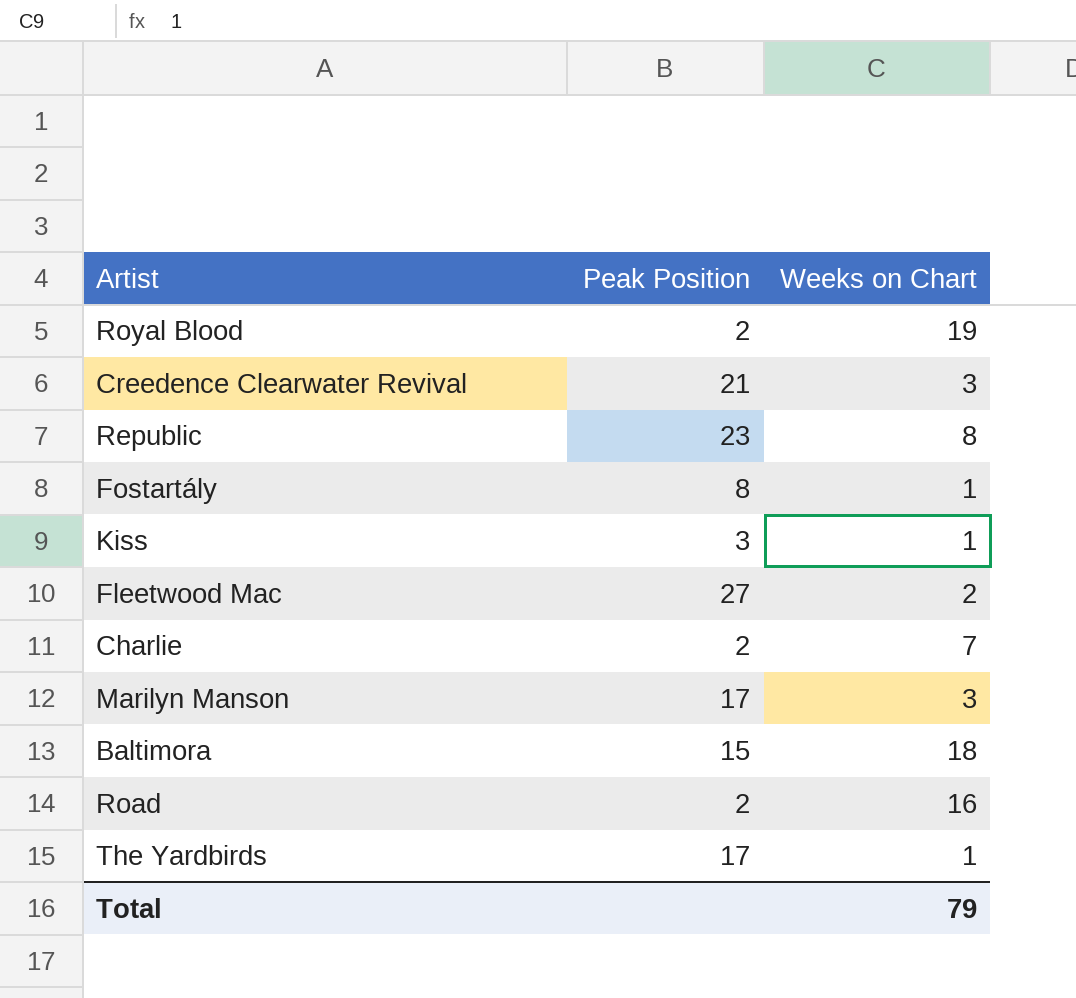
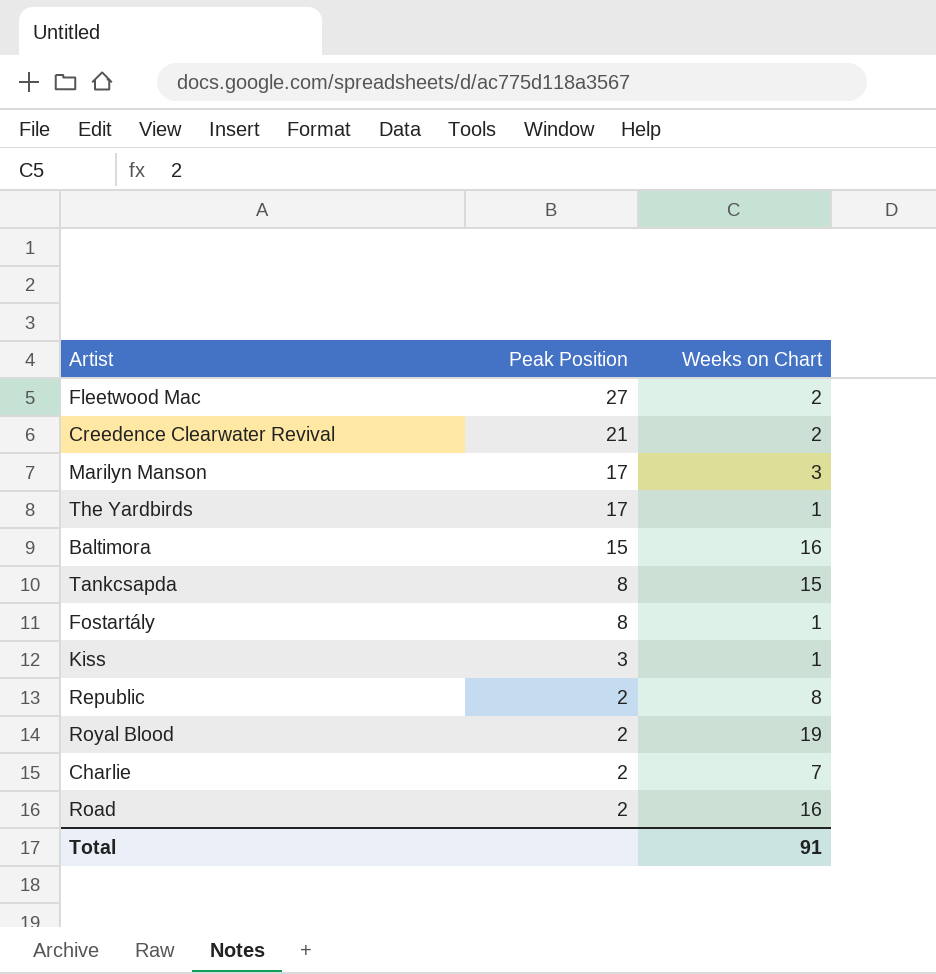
row order: none -> Peak Position descending
Creedence Clearwater Revival | Weeks on Chart: 3 -> 2
Baltimora | Weeks on Chart: 18 -> 16
row Tankcsapda: none -> 8 | 15
Republic | Peak Position: 23 -> 2
Total | Weeks on Chart: 79 -> 91

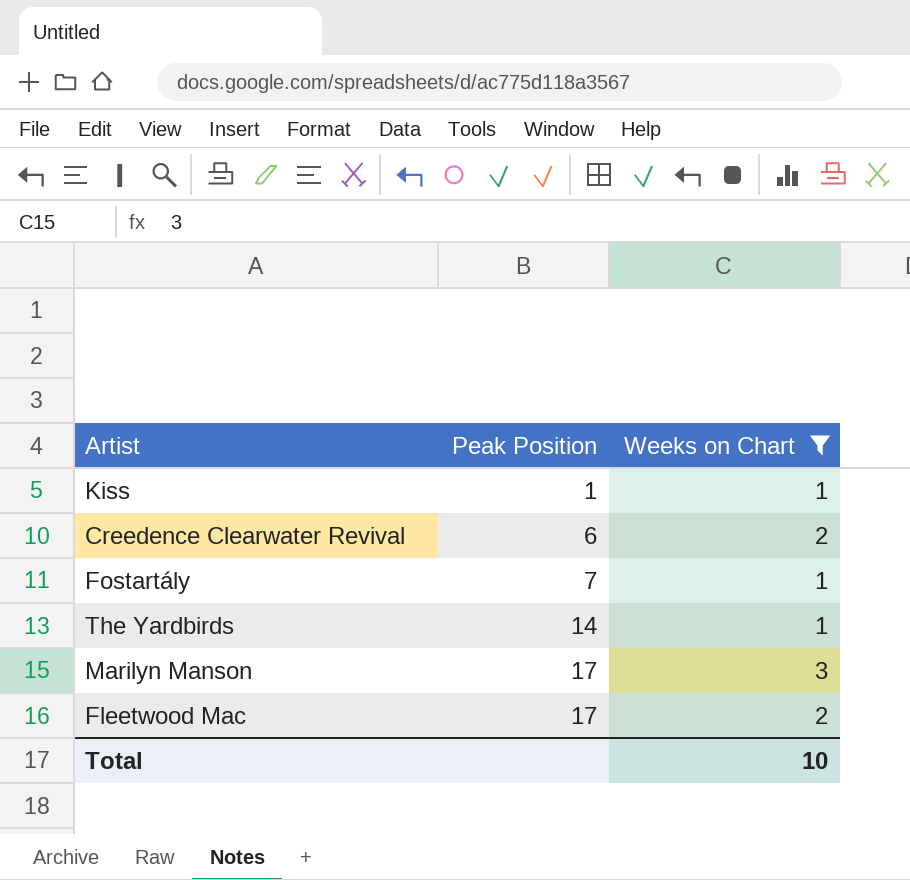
filter: none -> Weeks on Chart <= 3
row order: Peak Position descending -> Peak Position ascending
Kiss | Peak Position: 3 -> 1
Creedence Clearwater Revival | Peak Position: 21 -> 6
Fostartály | Peak Position: 8 -> 7
The Yardbirds | Peak Position: 17 -> 14
Fleetwood Mac | Peak Position: 27 -> 17
Total | Weeks on Chart: 91 -> 10

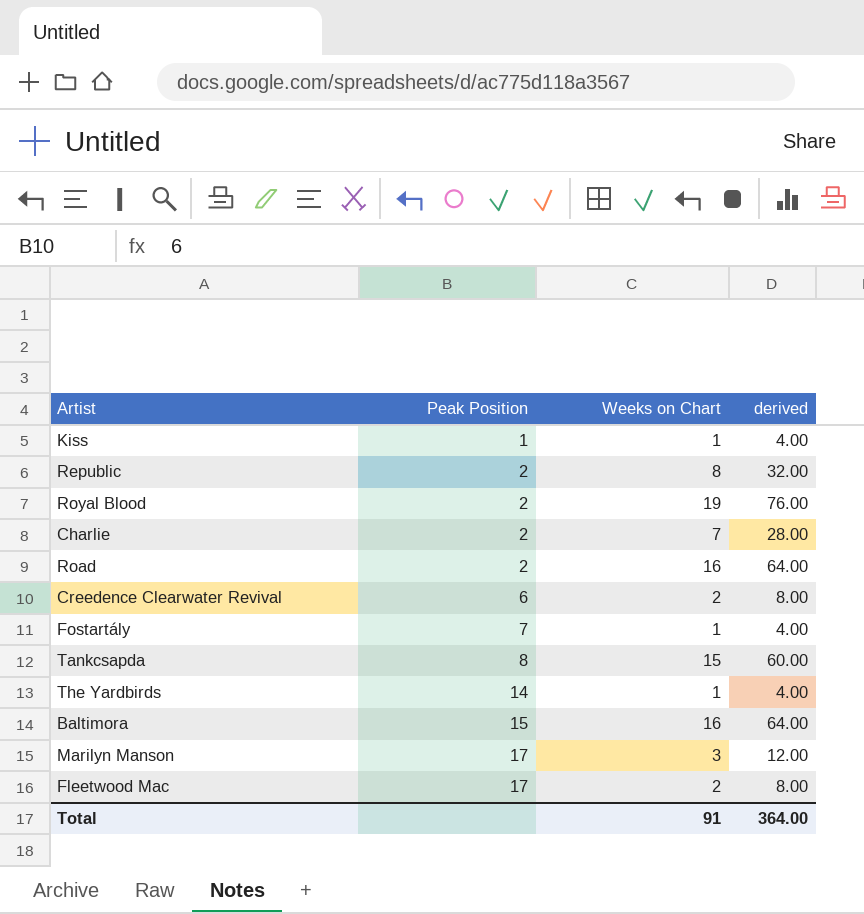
filter: Weeks on Chart <= 3 -> none
column derived | formula: none -> [Weeks on Chart] * 4
Total | Weeks on Chart: 10 -> 91

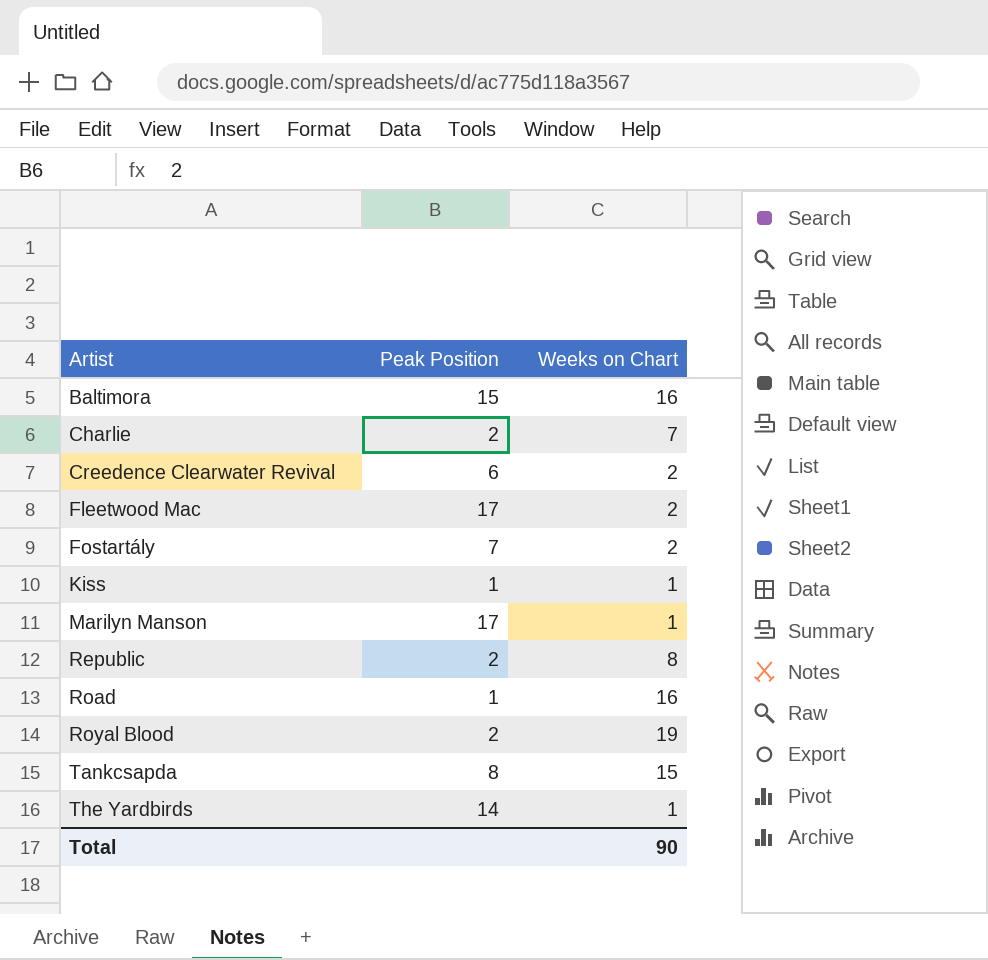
row order: Peak Position ascending -> Artist ascending
column derived | formula: [Weeks on Chart] * 4 -> none
Fostartály | Weeks on Chart: 1 -> 2
Marilyn Manson | Weeks on Chart: 3 -> 1
Road | Peak Position: 2 -> 1
Total | Weeks on Chart: 91 -> 90

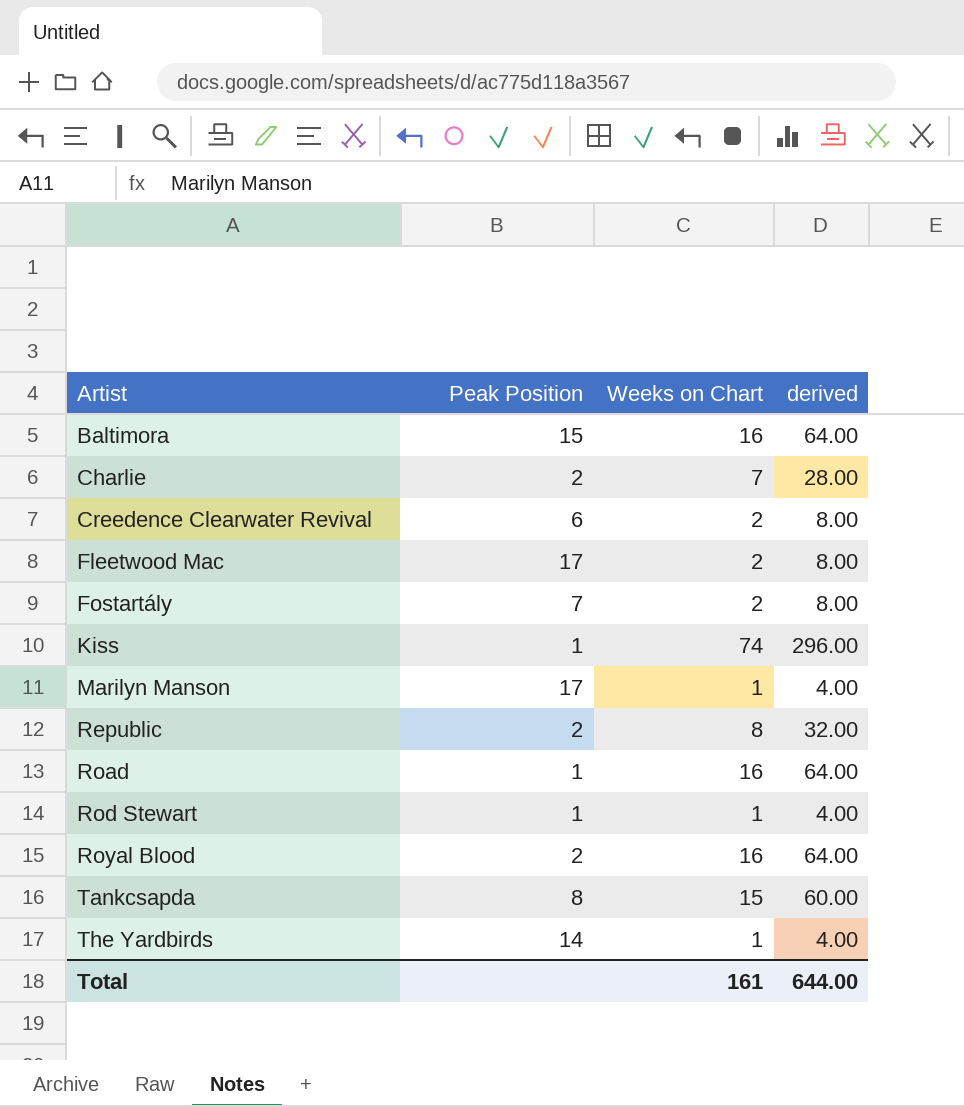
column derived | formula: none -> [Weeks on Chart] * 4
Kiss | Weeks on Chart: 1 -> 74
row Rod Stewart: none -> 1 | 1 | 4.00
Royal Blood | Weeks on Chart: 19 -> 16
Total | Weeks on Chart: 90 -> 161

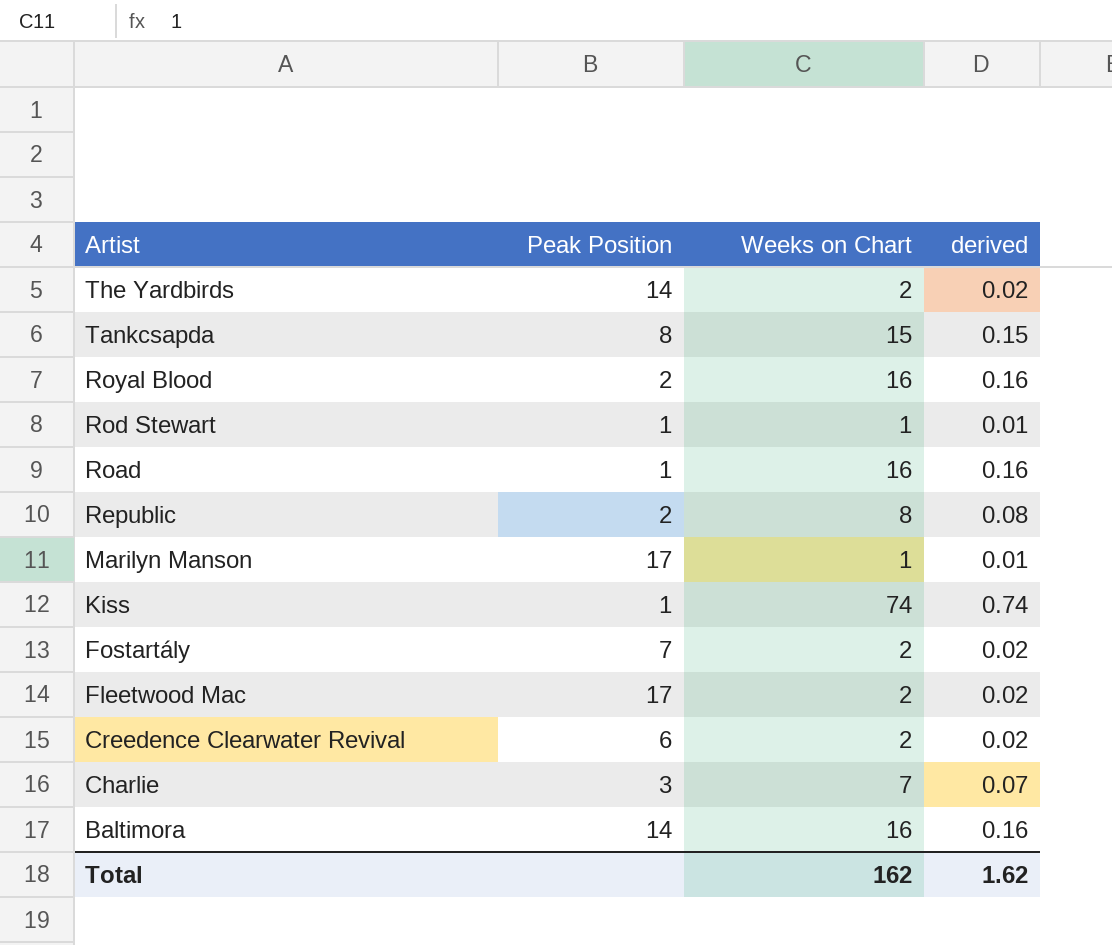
row order: Artist ascending -> Artist descending
column derived | formula: [Weeks on Chart] * 4 -> [Weeks on Chart] * 0.01
The Yardbirds | Weeks on Chart: 1 -> 2
Charlie | Peak Position: 2 -> 3
Baltimora | Peak Position: 15 -> 14
Total | Weeks on Chart: 161 -> 162
Total | derived: 644.00 -> 1.62

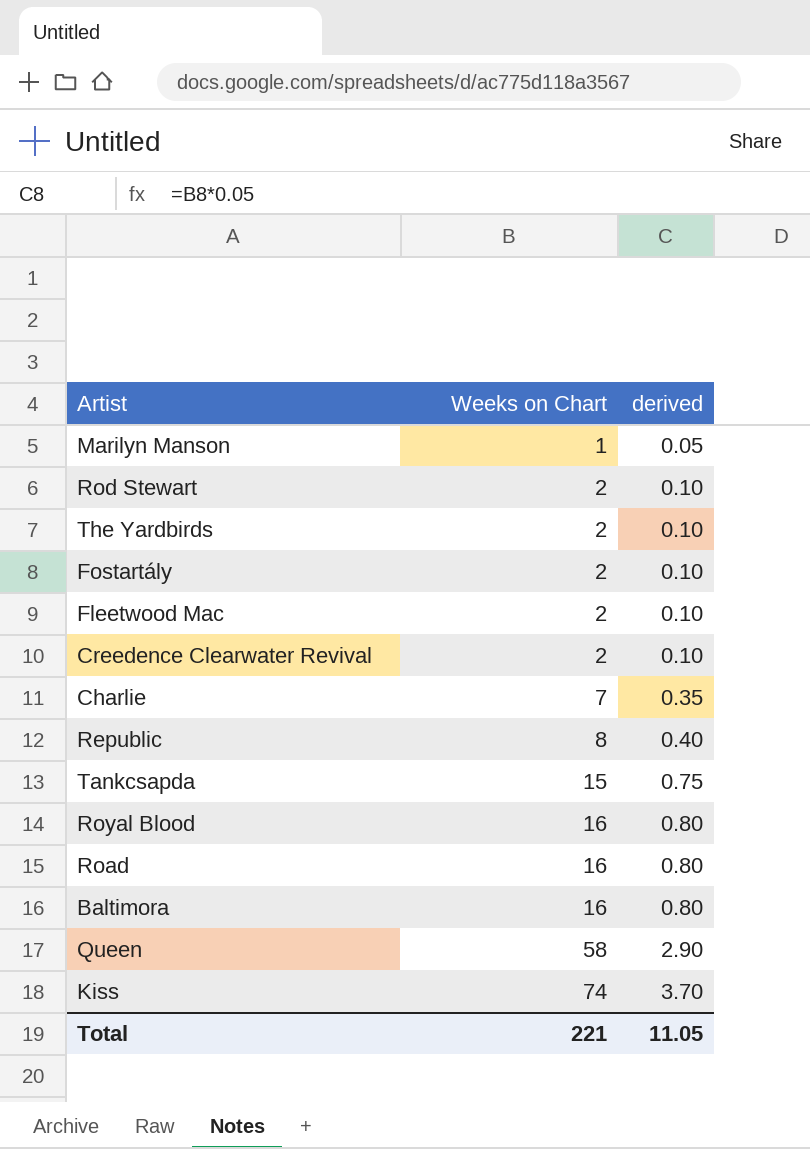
row order: Artist descending -> Weeks on Chart ascending
column Peak Position | position: 2 -> none
column derived | formula: [Weeks on Chart] * 0.01 -> [Weeks on Chart] * 0.05
Rod Stewart | Weeks on Chart: 1 -> 2
row Queen: none -> 58 | 2.90
Total | Weeks on Chart: 162 -> 221
Total | derived: 1.62 -> 11.05

